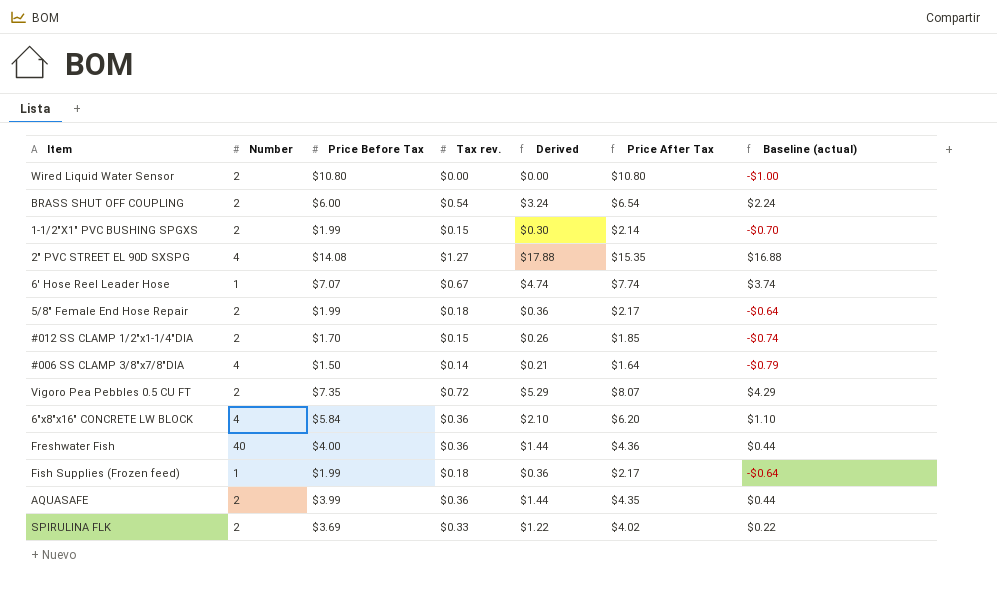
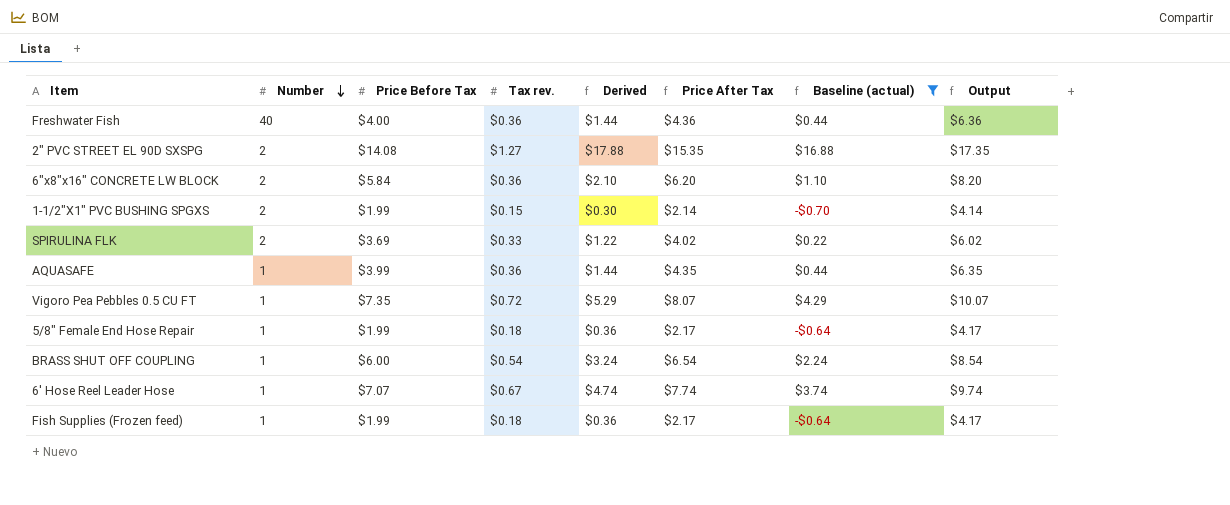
filter: none -> Baseline (actual) >= -$0.70
row order: none -> Number descending
column Output | formula: none -> [Price After Tax] + 2
2" PVC STREET EL 90D SXSPG | Number: 4 -> 2
6"x8"x16" CONCRETE LW BLOCK | Number: 4 -> 2
AQUASAFE | Number: 2 -> 1
Vigoro Pea Pebbles 0.5 CU FT | Number: 2 -> 1
5/8" Female End Hose Repair | Number: 2 -> 1
BRASS SHUT OFF COUPLING | Number: 2 -> 1

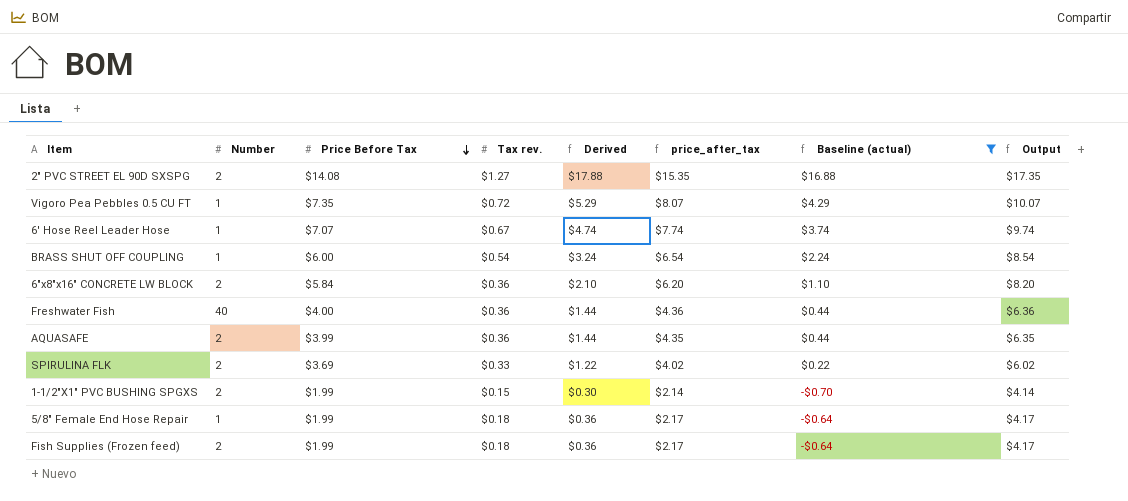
row order: Number descending -> Price Before Tax descending
column name: Price After Tax -> price_after_tax
AQUASAFE | Number: 1 -> 2
Fish Supplies (Frozen feed) | Number: 1 -> 2

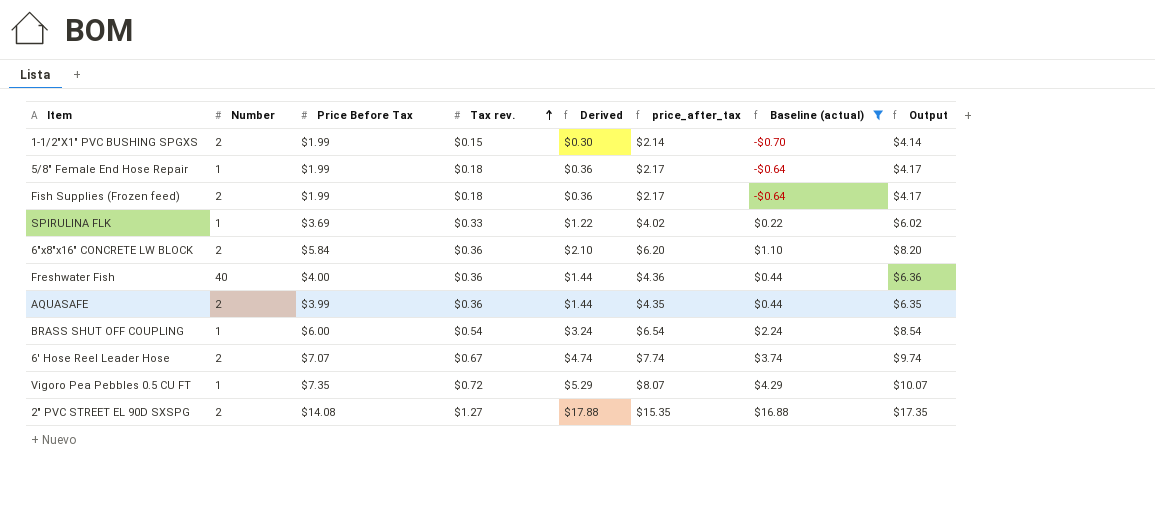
row order: Price Before Tax descending -> Tax rev. ascending
SPIRULINA FLK | Number: 2 -> 1
6' Hose Reel Leader Hose | Number: 1 -> 2

